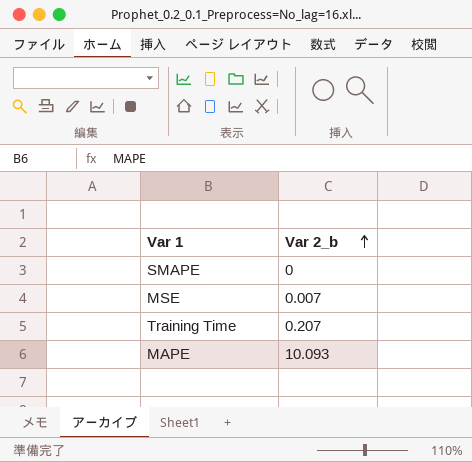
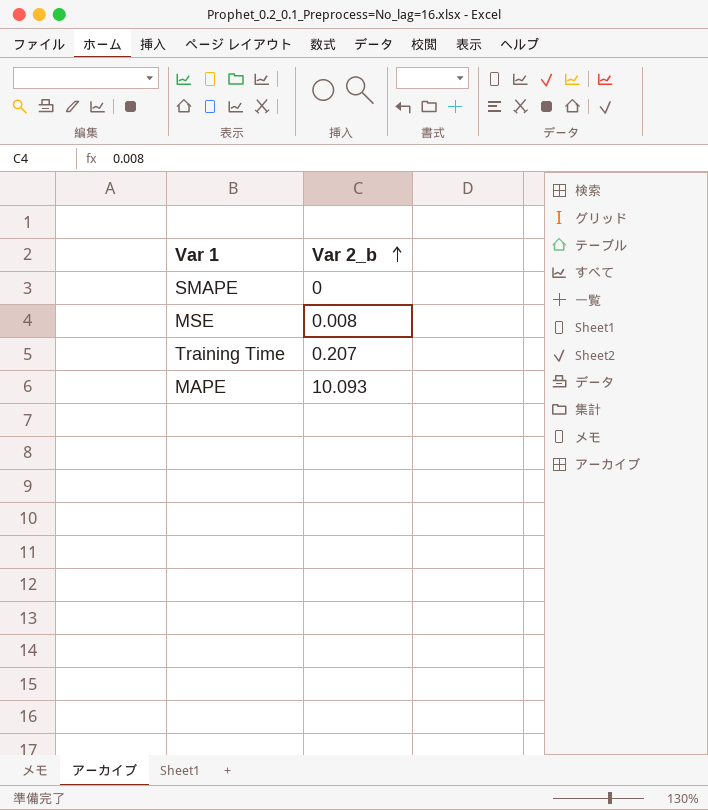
MSE | Var 2_b: 0.007 -> 0.008

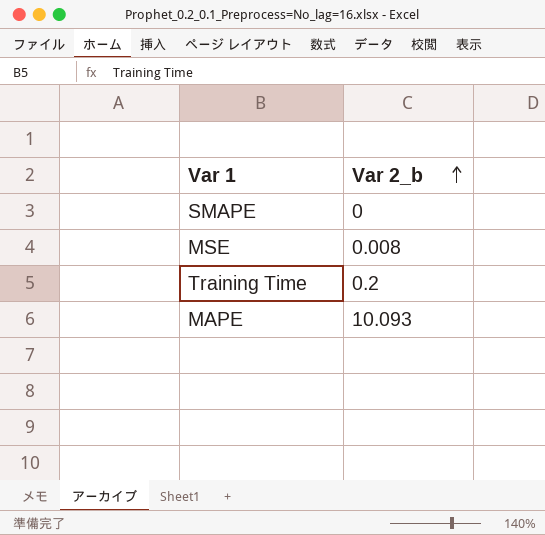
Training Time | Var 2_b: 0.207 -> 0.2

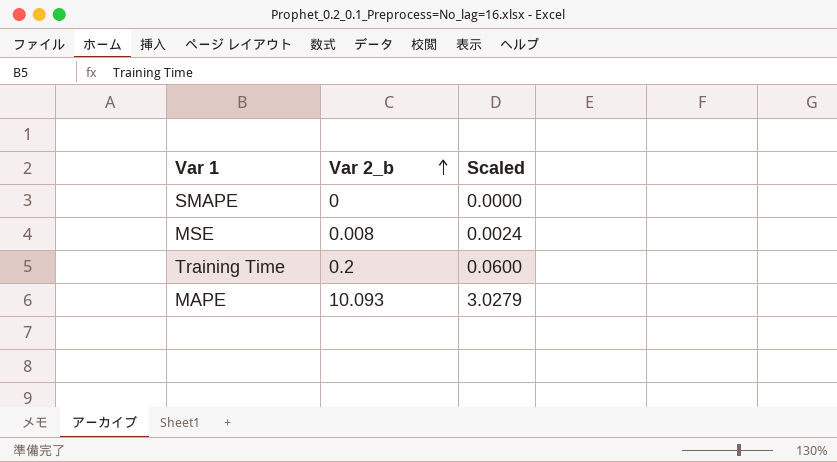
column Scaled | formula: none -> [Var 2_b] * 0.3

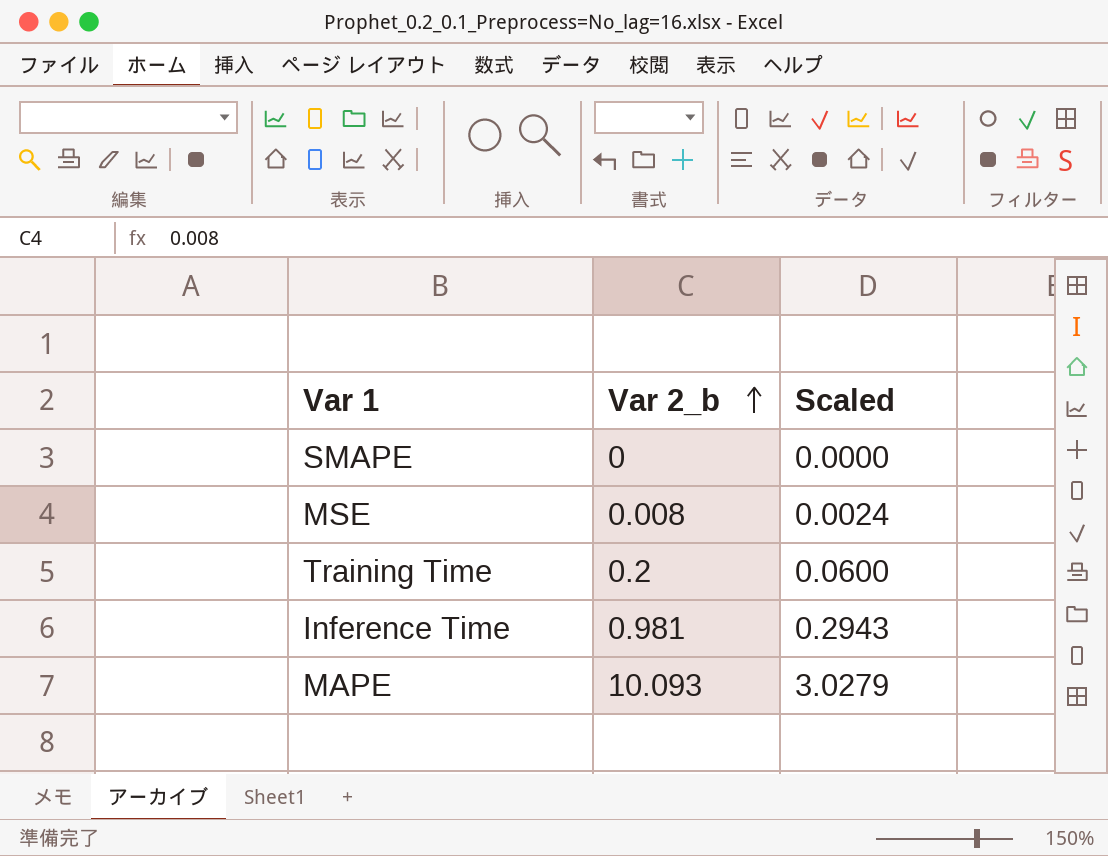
row Inference Time: none -> 0.981 | 0.2943

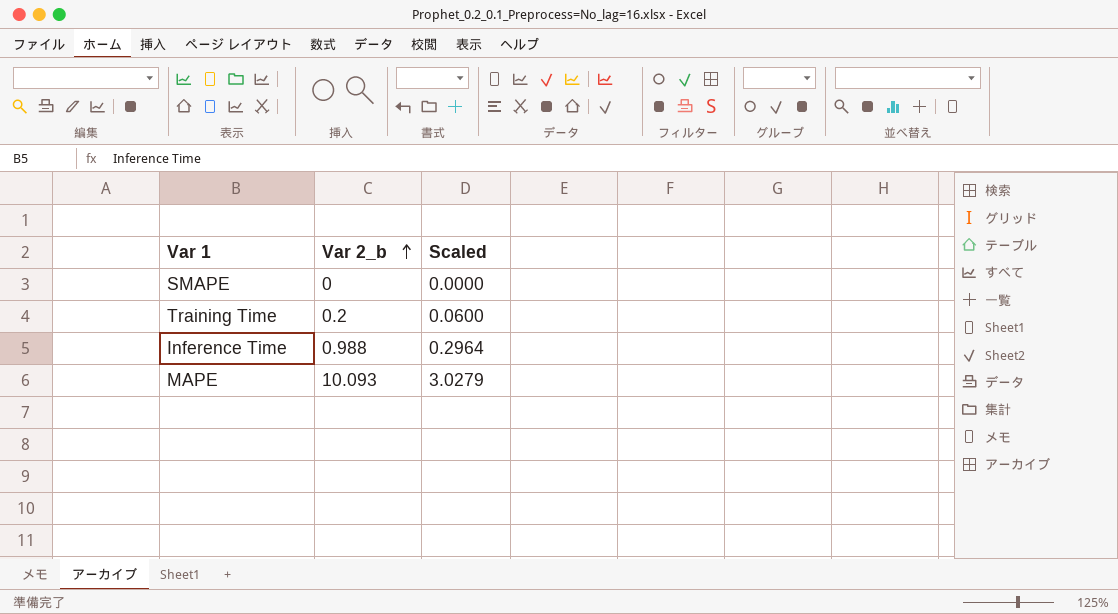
row MSE: 0.008 | 0.0024 -> none
Inference Time | Var 2_b: 0.981 -> 0.988
Inference Time | Scaled: 0.2943 -> 0.2964

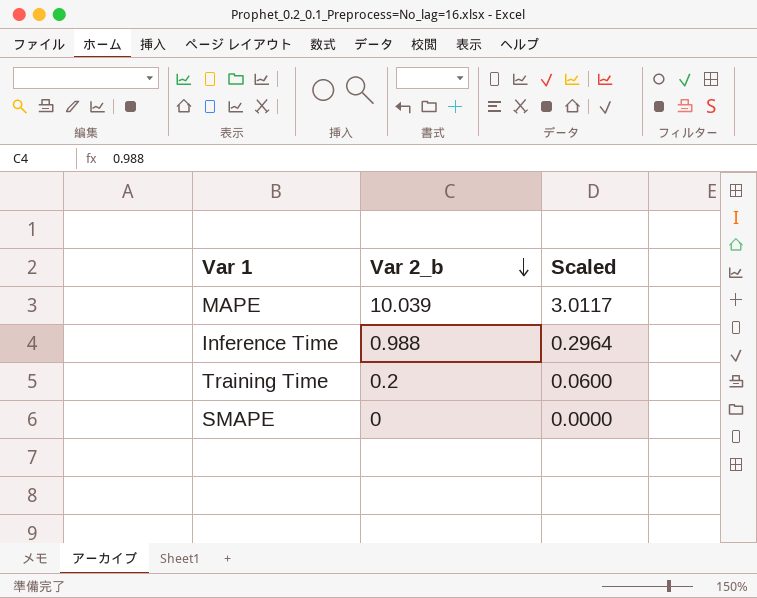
row order: Var 2_b ascending -> Var 2_b descending
MAPE | Var 2_b: 10.093 -> 10.039
MAPE | Scaled: 3.0279 -> 3.0117

